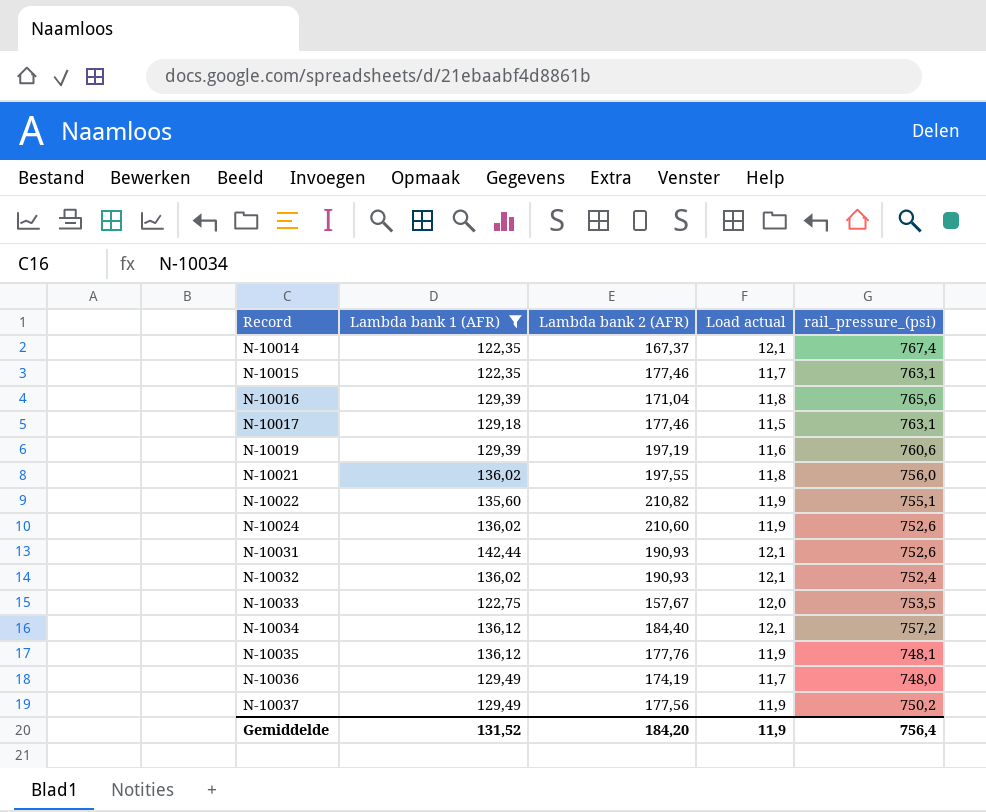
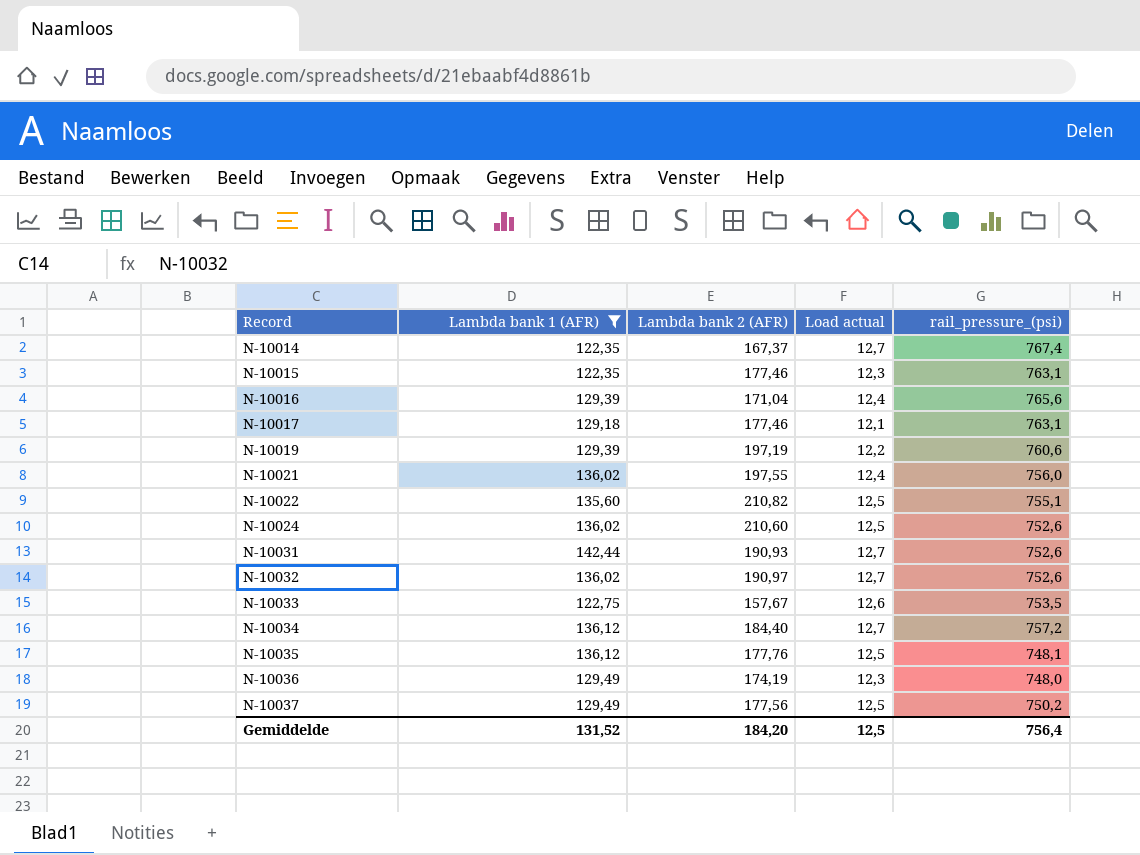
N-10014 | Load actual: 12,1 -> 12,7
N-10015 | Load actual: 11,7 -> 12,3
N-10016 | Load actual: 11,8 -> 12,4
N-10017 | Load actual: 11,5 -> 12,1
N-10019 | Load actual: 11,6 -> 12,2
N-10021 | Load actual: 11,8 -> 12,4
N-10022 | Load actual: 11,9 -> 12,5
N-10024 | Load actual: 11,9 -> 12,5
N-10031 | Load actual: 12,1 -> 12,7
N-10032 | Lambda bank 2 (AFR): 190,93 -> 190,97
N-10032 | Load actual: 12,1 -> 12,7
N-10032 | rail_pressure_(psi): 752,4 -> 752,6
N-10033 | Load actual: 12,0 -> 12,6
N-10034 | Load actual: 12,1 -> 12,7
N-10035 | Load actual: 11,9 -> 12,5
N-10036 | Load actual: 11,7 -> 12,3
N-10037 | Load actual: 11,9 -> 12,5
Gemiddelde | Load actual: 11,9 -> 12,5

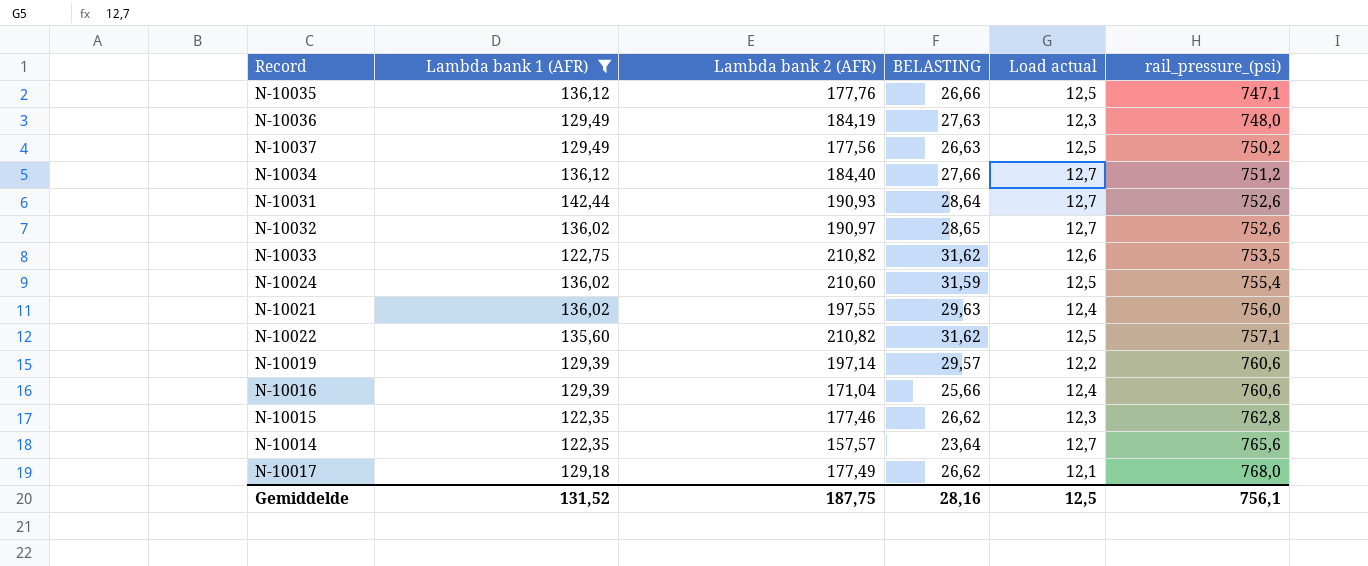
row order: Record ascending -> rail_pressure_(psi) ascending
column BELASTING | formula: none -> [Lambda bank 2 (AFR)] * 0,15
N-10035 | rail_pressure_(psi): 748,1 -> 747,1
N-10036 | Lambda bank 2 (AFR): 174,19 -> 184,19
N-10034 | rail_pressure_(psi): 757,2 -> 751,2
N-10033 | Lambda bank 2 (AFR): 157,67 -> 210,82
N-10024 | rail_pressure_(psi): 752,6 -> 755,4
N-10022 | rail_pressure_(psi): 755,1 -> 757,1
N-10019 | Lambda bank 2 (AFR): 197,19 -> 197,14
N-10016 | rail_pressure_(psi): 765,6 -> 760,6
N-10015 | rail_pressure_(psi): 763,1 -> 762,8
N-10014 | Lambda bank 2 (AFR): 167,37 -> 157,57
N-10014 | rail_pressure_(psi): 767,4 -> 765,6
N-10017 | Lambda bank 2 (AFR): 177,46 -> 177,49
N-10017 | rail_pressure_(psi): 763,1 -> 768,0
Gemiddelde | Lambda bank 2 (AFR): 184,20 -> 187,75
Gemiddelde | rail_pressure_(psi): 756,4 -> 756,1

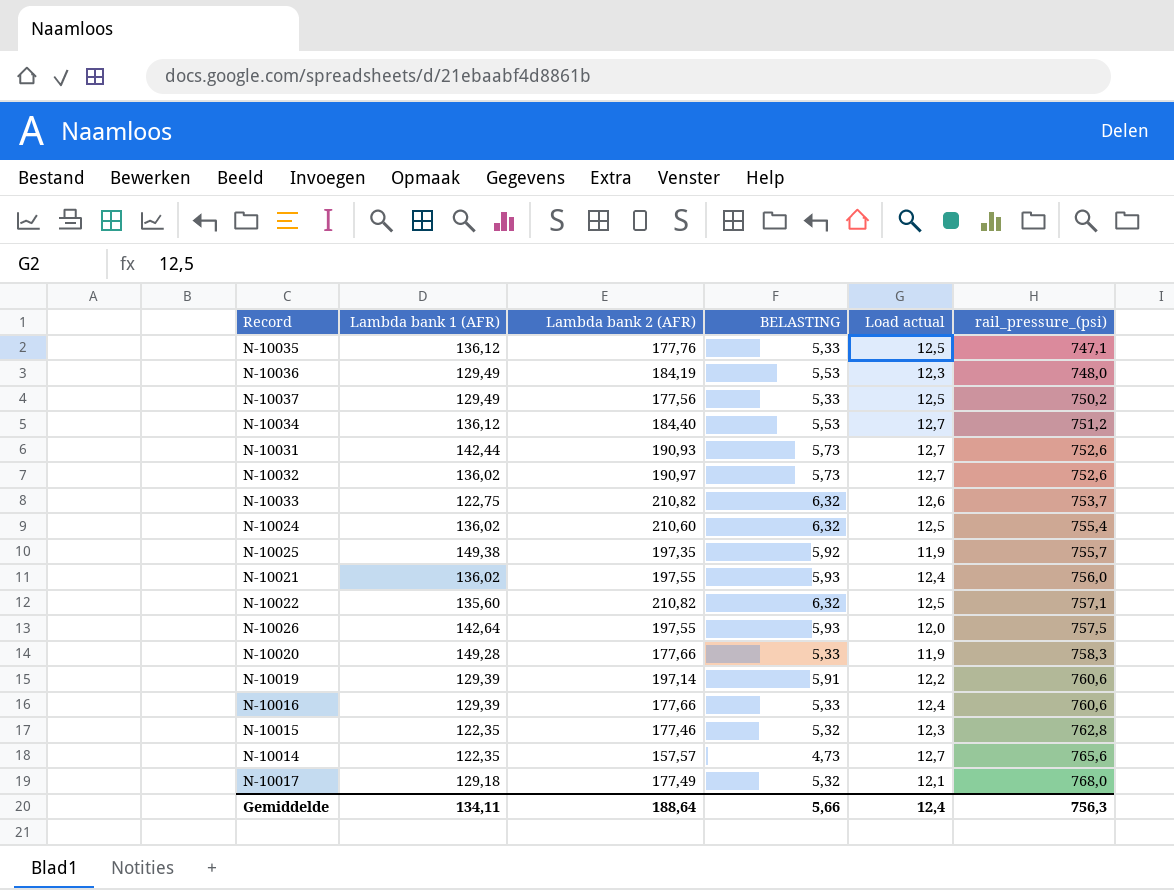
filter: Lambda bank 1 (AFR) <= 142,44 -> none
column BELASTING | formula: [Lambda bank 2 (AFR)] * 0,15 -> [Lambda bank 2 (AFR)] * 0,03
N-10033 | rail_pressure_(psi): 753,5 -> 753,7
N-10016 | Lambda bank 2 (AFR): 171,04 -> 177,66
Gemiddelde | Lambda bank 1 (AFR): 131,52 -> 134,11
Gemiddelde | Lambda bank 2 (AFR): 187,75 -> 188,64
Gemiddelde | BELASTING: 28,16 -> 5,66
Gemiddelde | Load actual: 12,5 -> 12,4
Gemiddelde | rail_pressure_(psi): 756,1 -> 756,3

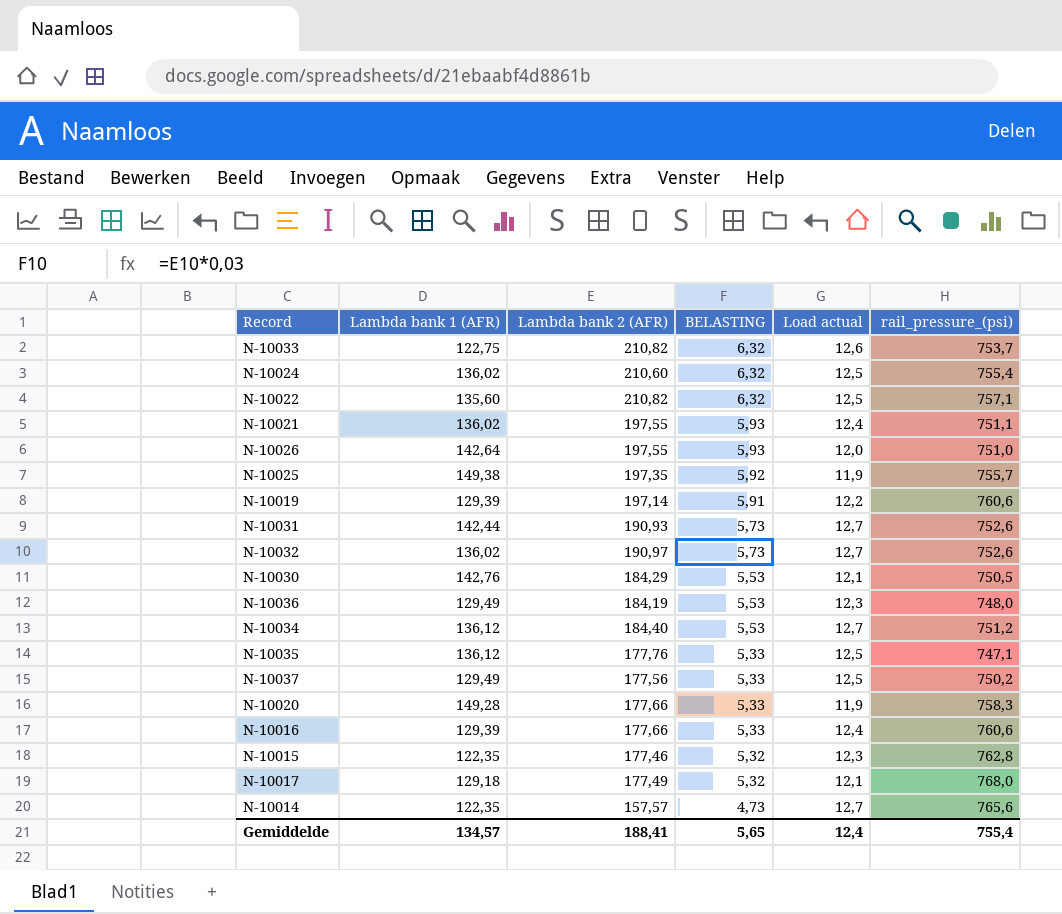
row order: rail_pressure_(psi) ascending -> BELASTING descending
N-10021 | rail_pressure_(psi): 756,0 -> 751,1
N-10026 | rail_pressure_(psi): 757,5 -> 751,0
row N-10030: none -> 142,76 | 184,29 | 5,53 | 12,1 | 750,5
Gemiddelde | Lambda bank 1 (AFR): 134,11 -> 134,57
Gemiddelde | Lambda bank 2 (AFR): 188,64 -> 188,41
Gemiddelde | BELASTING: 5,66 -> 5,65
Gemiddelde | rail_pressure_(psi): 756,3 -> 755,4

